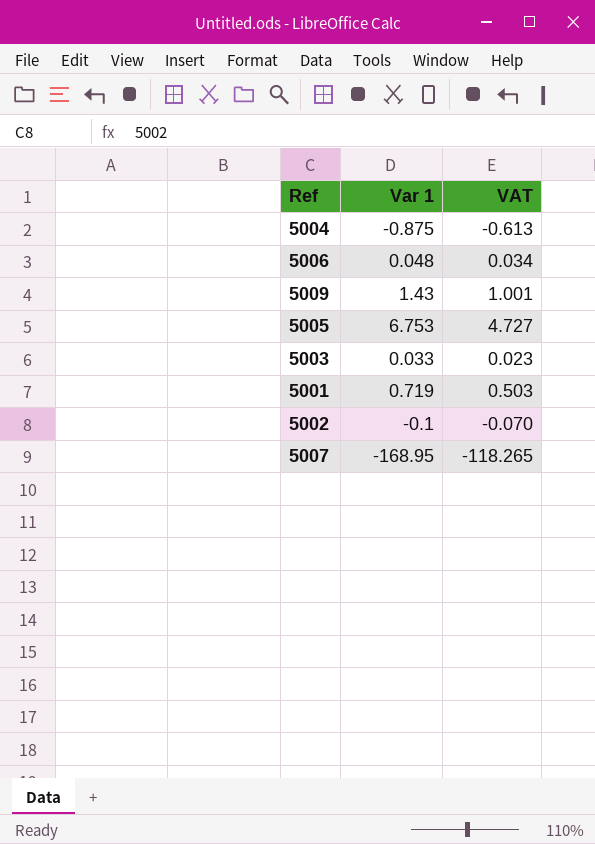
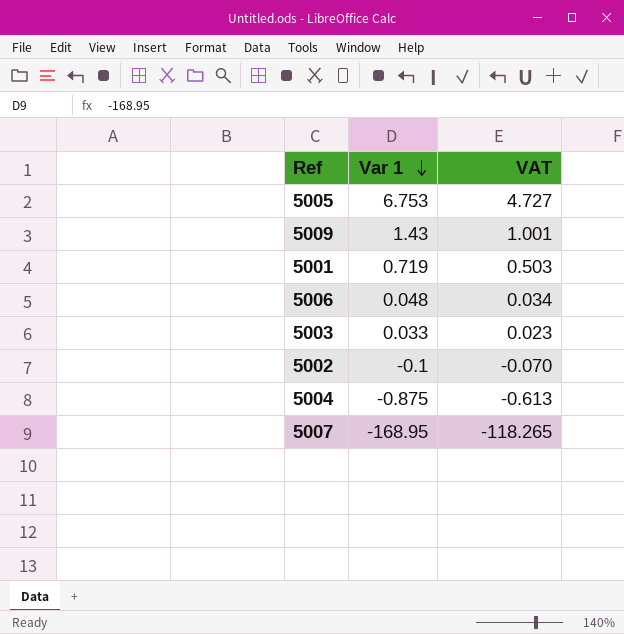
row order: none -> Var 1 descending

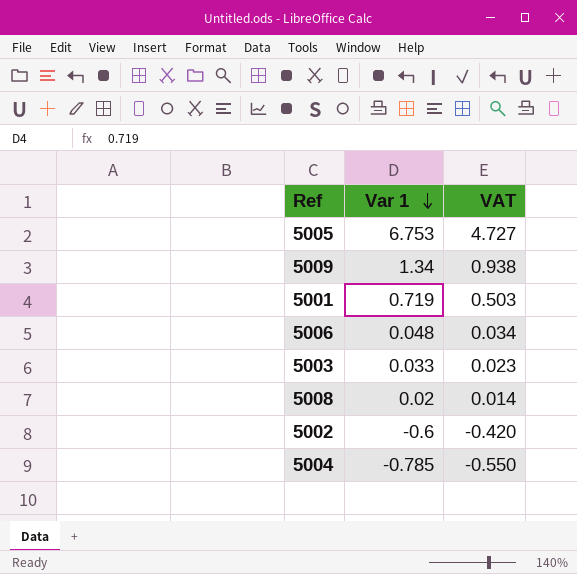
row 5007: -168.95 | -118.265 -> none
5009 | Var 1: 1.43 -> 1.34
5009 | VAT: 1.001 -> 0.938
row 5008: none -> 0.02 | 0.014
5002 | Var 1: -0.1 -> -0.6
5002 | VAT: -0.070 -> -0.420
5004 | Var 1: -0.875 -> -0.785
5004 | VAT: -0.613 -> -0.550

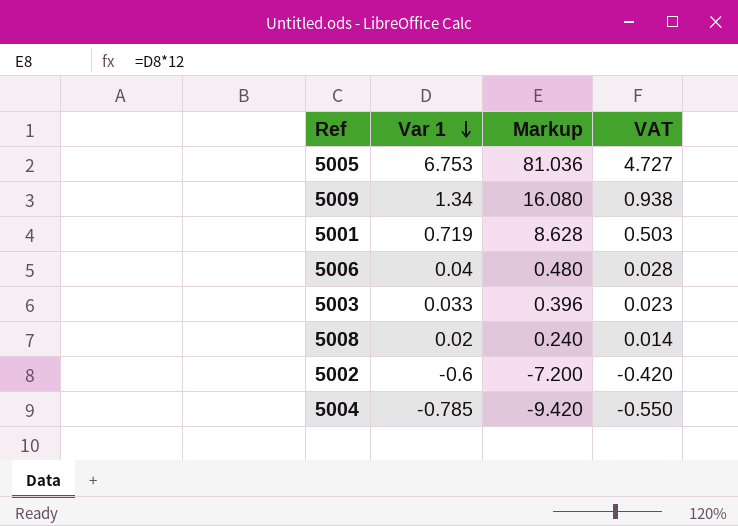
column Markup | formula: none -> [Var 1] * 12
5006 | Var 1: 0.048 -> 0.04
5006 | VAT: 0.034 -> 0.028

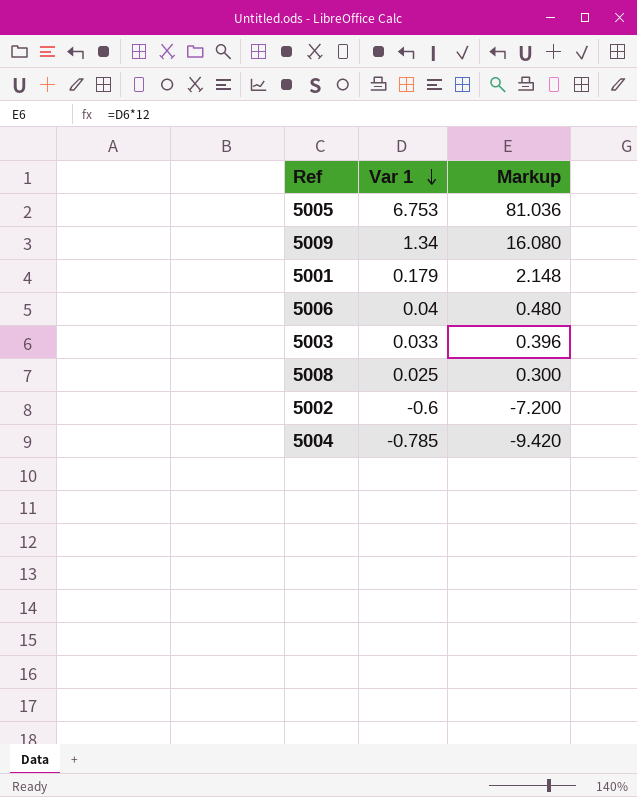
column VAT | formula: [Var 1] * 0.7 -> none
5001 | Var 1: 0.719 -> 0.179
5001 | Markup: 8.628 -> 2.148
5008 | Var 1: 0.02 -> 0.025
5008 | Markup: 0.240 -> 0.300

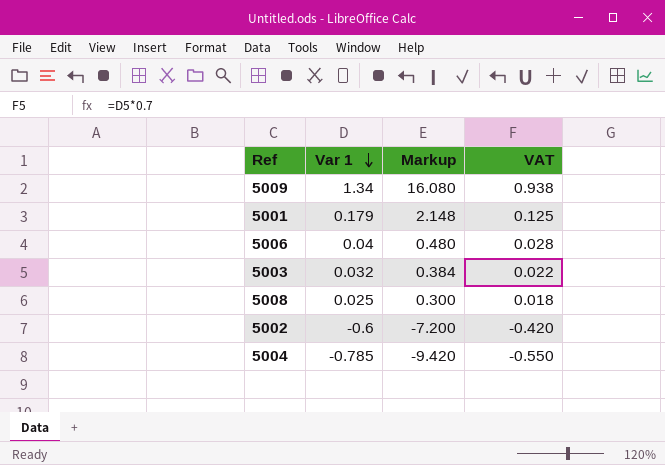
column VAT | formula: none -> [Var 1] * 0.7
row 5005: 6.753 | 81.036 -> none
5003 | Var 1: 0.033 -> 0.032
5003 | Markup: 0.396 -> 0.384

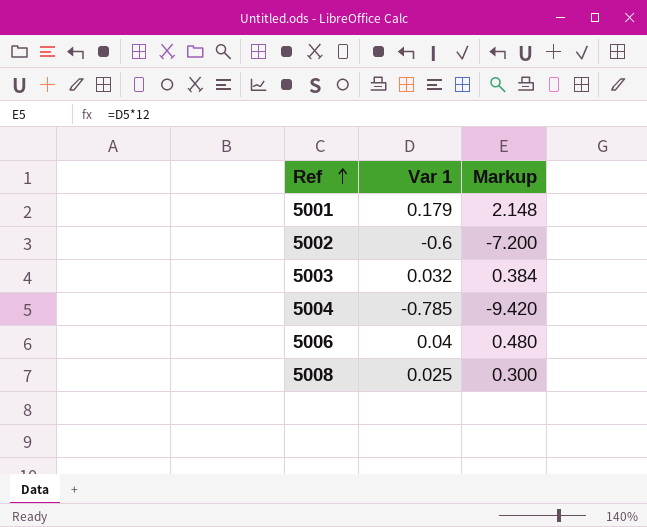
row order: Var 1 descending -> Ref ascending
column VAT | formula: [Var 1] * 0.7 -> none
row 5009: 1.34 | 16.080 | 0.938 -> none

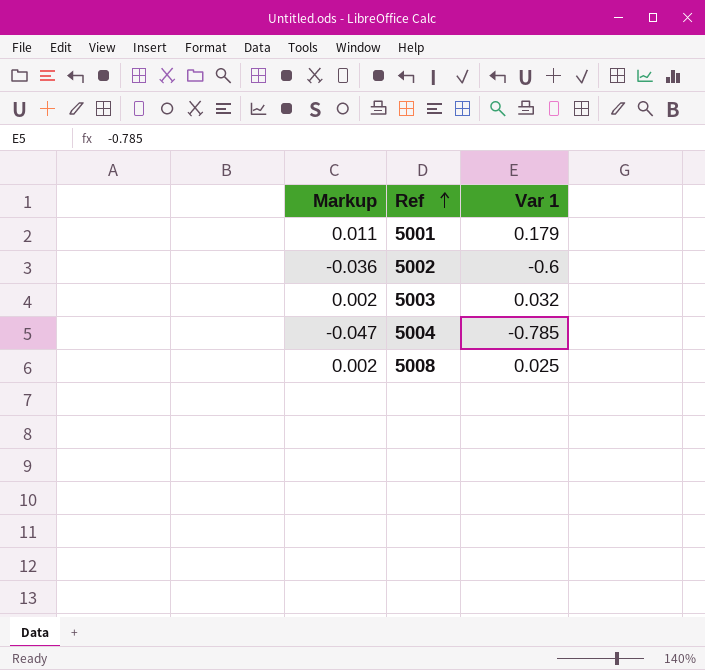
column Markup | formula: [Var 1] * 12 -> [Var 1] * 0.06
column Markup | position: 3 -> 1
row 5006: 0.04 | 0.480 -> none

